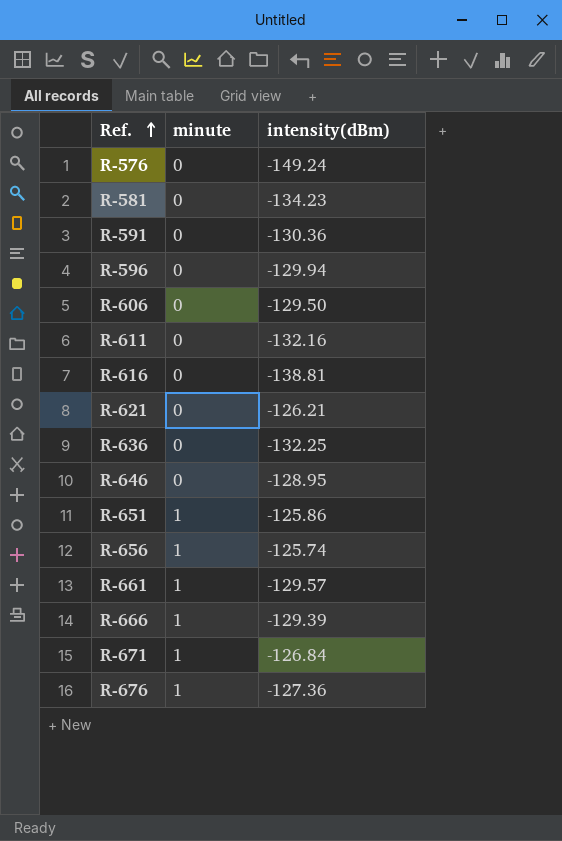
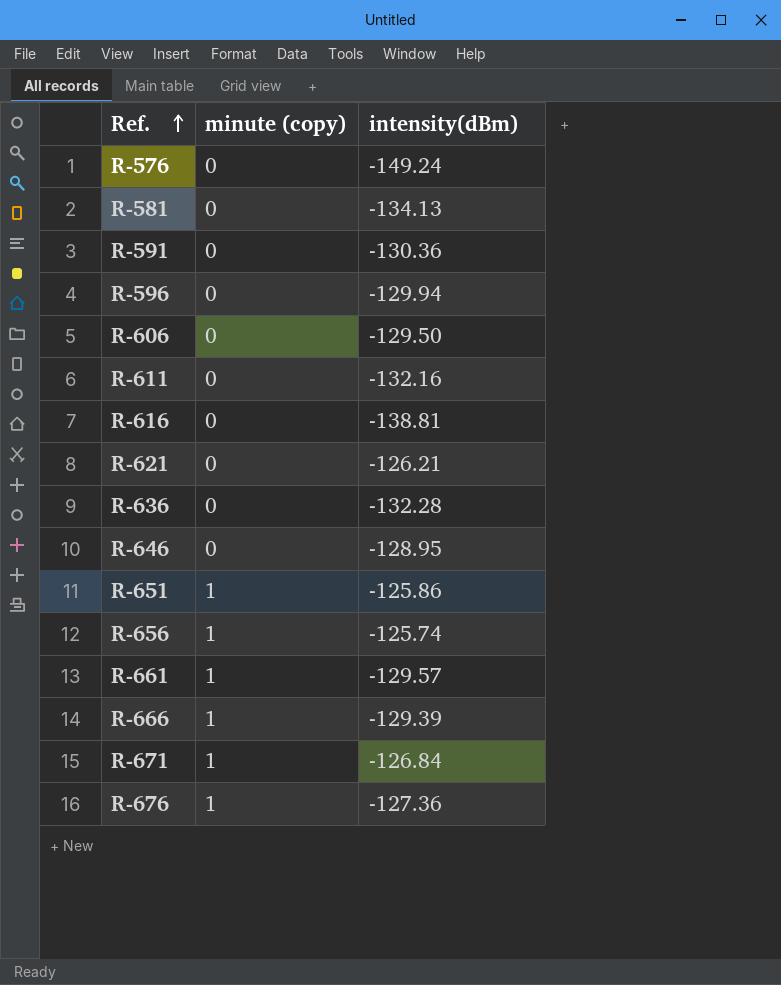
column name: minute -> minute (copy)
R-581 | intensity(dBm): -134.23 -> -134.13
R-636 | intensity(dBm): -132.25 -> -132.28

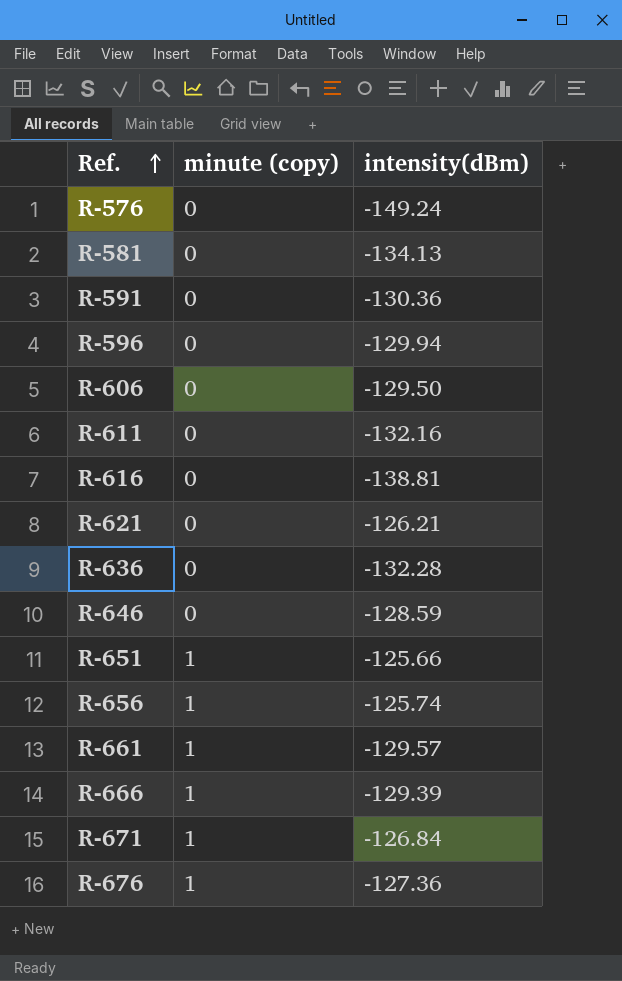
R-646 | intensity(dBm): -128.95 -> -128.59
R-651 | intensity(dBm): -125.86 -> -125.66

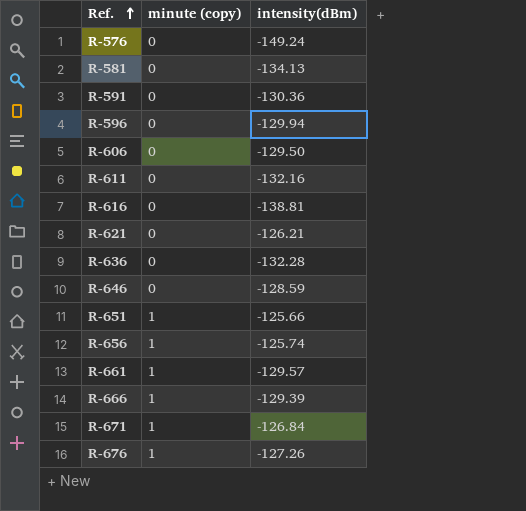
R-676 | intensity(dBm): -127.36 -> -127.26

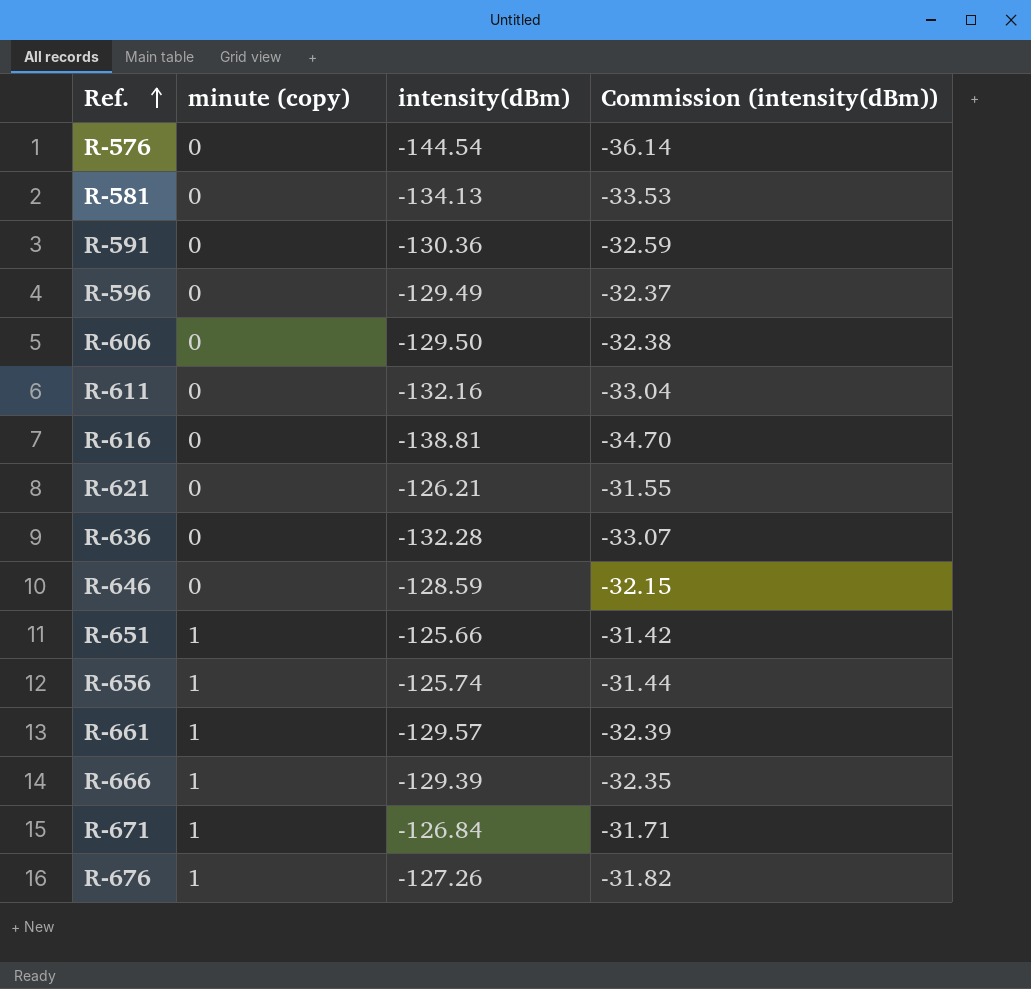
column Commission (intensity(dBm)) | formula: none -> [intensity(dBm)] * 0.25
R-576 | intensity(dBm): -149.24 -> -144.54
R-596 | intensity(dBm): -129.94 -> -129.49

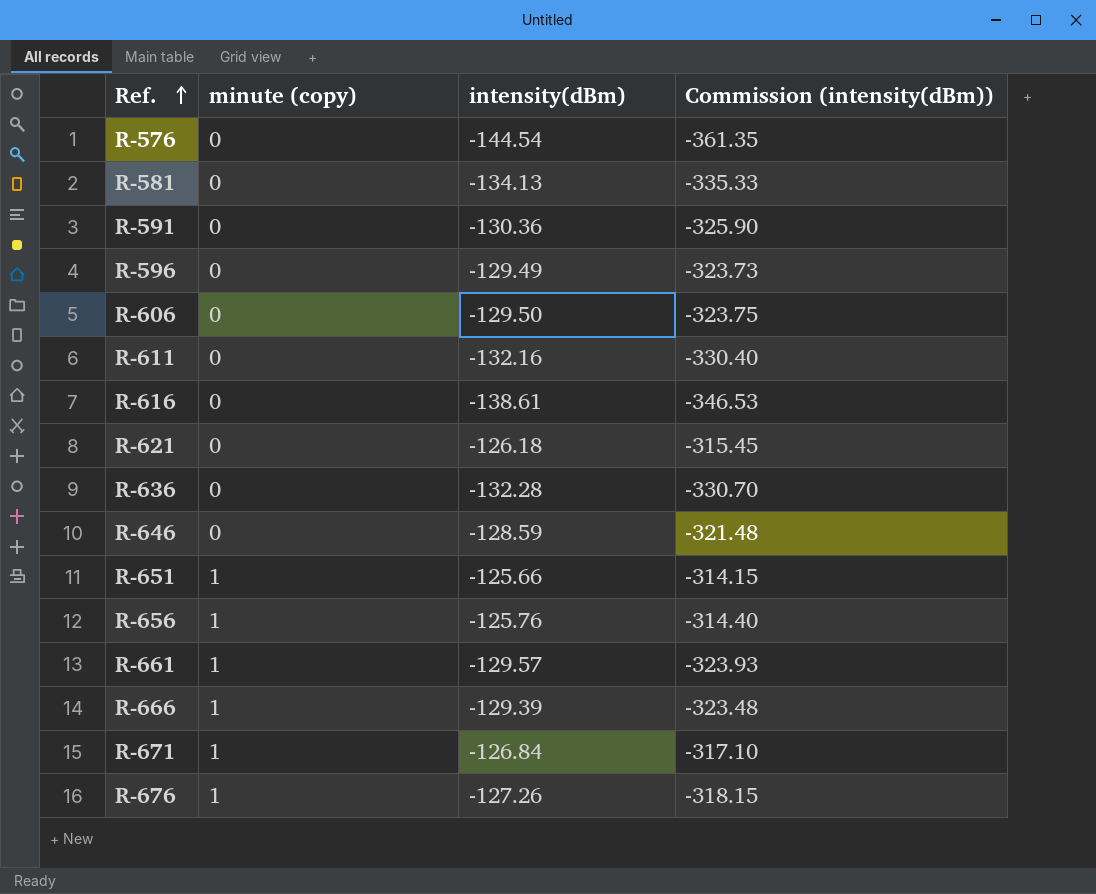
column Commission (intensity(dBm)) | formula: [intensity(dBm)] * 0.25 -> [intensity(dBm)] * 2.5
R-616 | intensity(dBm): -138.81 -> -138.61
R-621 | intensity(dBm): -126.21 -> -126.18
R-656 | intensity(dBm): -125.74 -> -125.76

